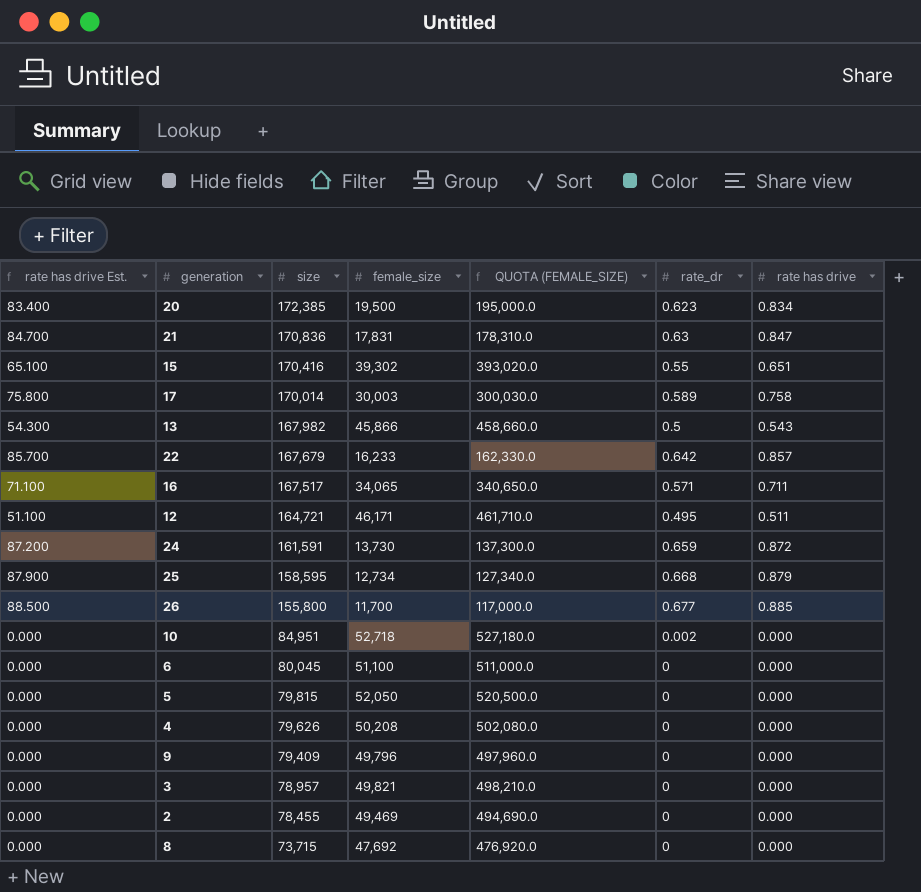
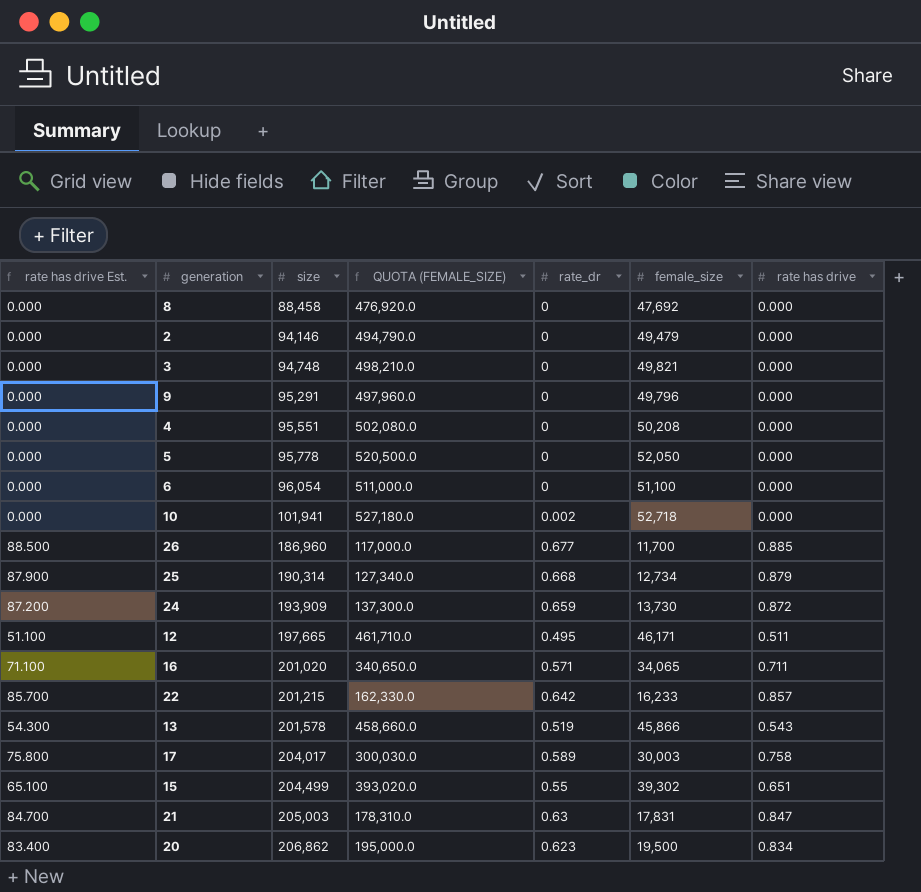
row order: size descending -> size ascending
column female_size | position: 4 -> 6
8 | size: 73,715 -> 88,458
2 | size: 78,455 -> 94,146
2 | QUOTA (FEMALE_SIZE): 494,690.0 -> 494,790.0
2 | female_size: 49,469 -> 49,479
3 | size: 78,957 -> 94,748
9 | size: 79,409 -> 95,291
4 | size: 79,626 -> 95,551
5 | size: 79,815 -> 95,778
6 | size: 80,045 -> 96,054
10 | size: 84,951 -> 101,941
26 | size: 155,800 -> 186,960
25 | size: 158,595 -> 190,314
24 | size: 161,591 -> 193,909
12 | size: 164,721 -> 197,665
16 | size: 167,517 -> 201,020
22 | size: 167,679 -> 201,215
13 | size: 167,982 -> 201,578
13 | rate_dr: 0.5 -> 0.519
17 | size: 170,014 -> 204,017
15 | size: 170,416 -> 204,499
21 | size: 170,836 -> 205,003
20 | size: 172,385 -> 206,862

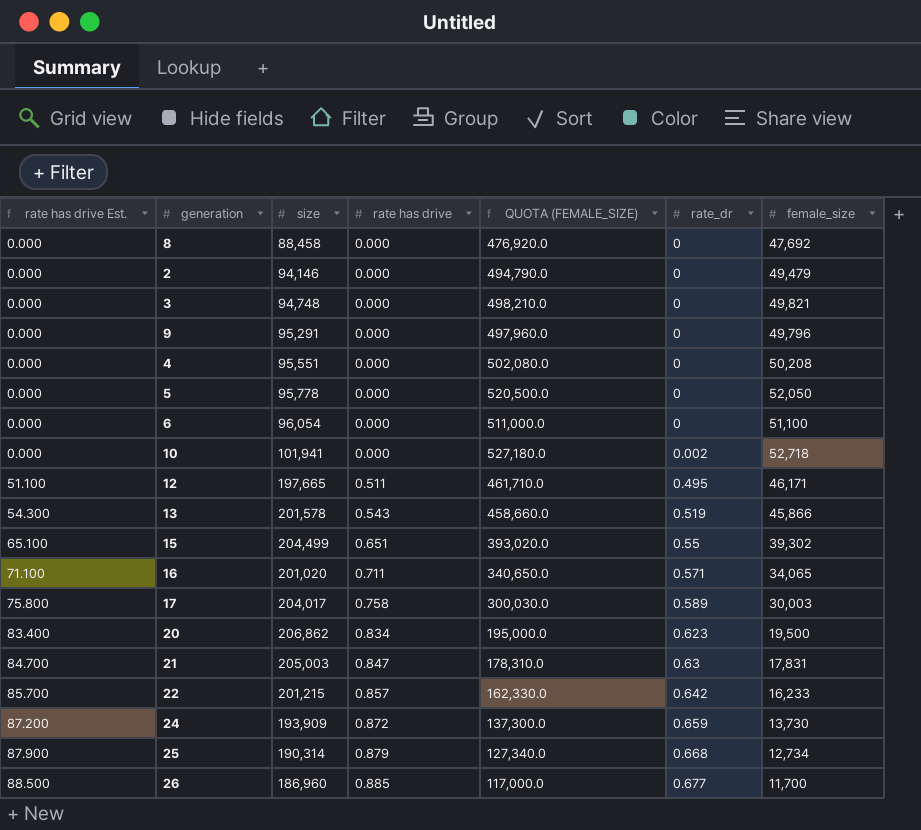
row order: size ascending -> rate has drive Est. ascending
column rate has drive | position: 7 -> 4

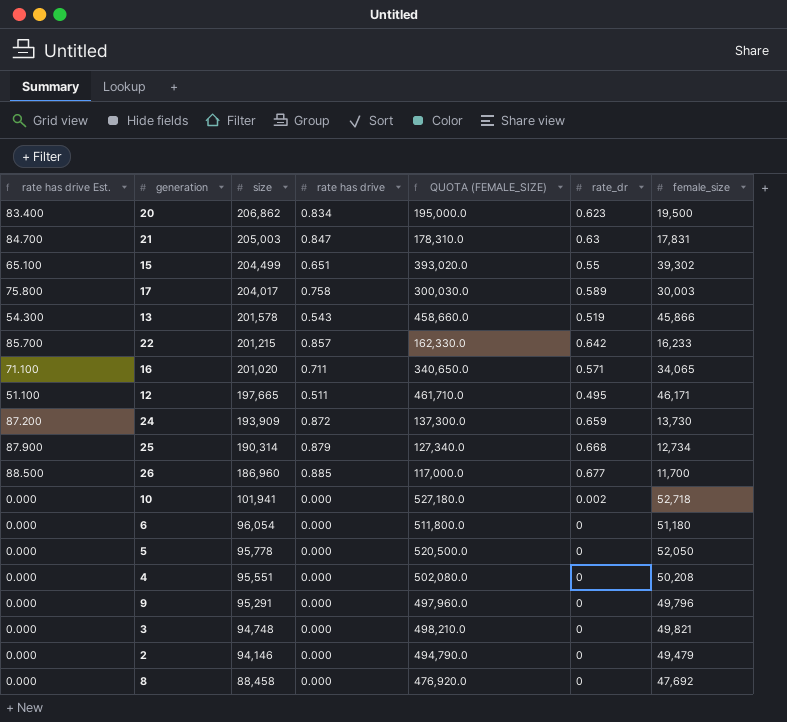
row order: rate has drive Est. ascending -> size descending
6 | QUOTA (FEMALE_SIZE): 511,000.0 -> 511,800.0
6 | female_size: 51,100 -> 51,180

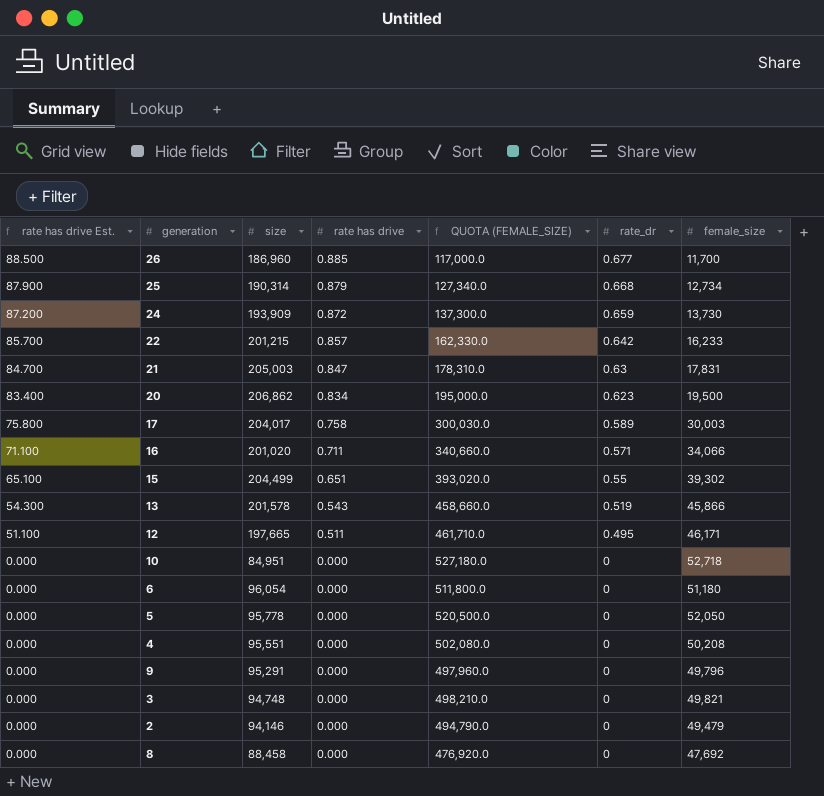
row order: size descending -> rate has drive Est. descending
16 | QUOTA (FEMALE_SIZE): 340,650.0 -> 340,660.0
16 | female_size: 34,065 -> 34,066
10 | size: 101,941 -> 84,951
10 | rate_dr: 0.002 -> 0

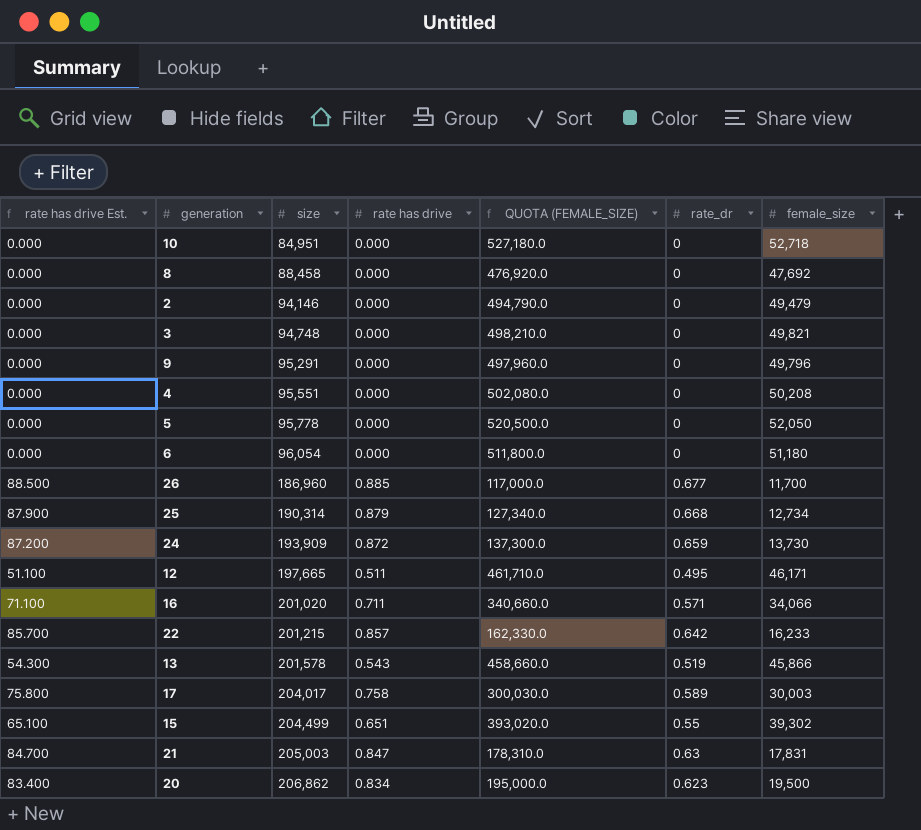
row order: rate has drive Est. descending -> size ascending

